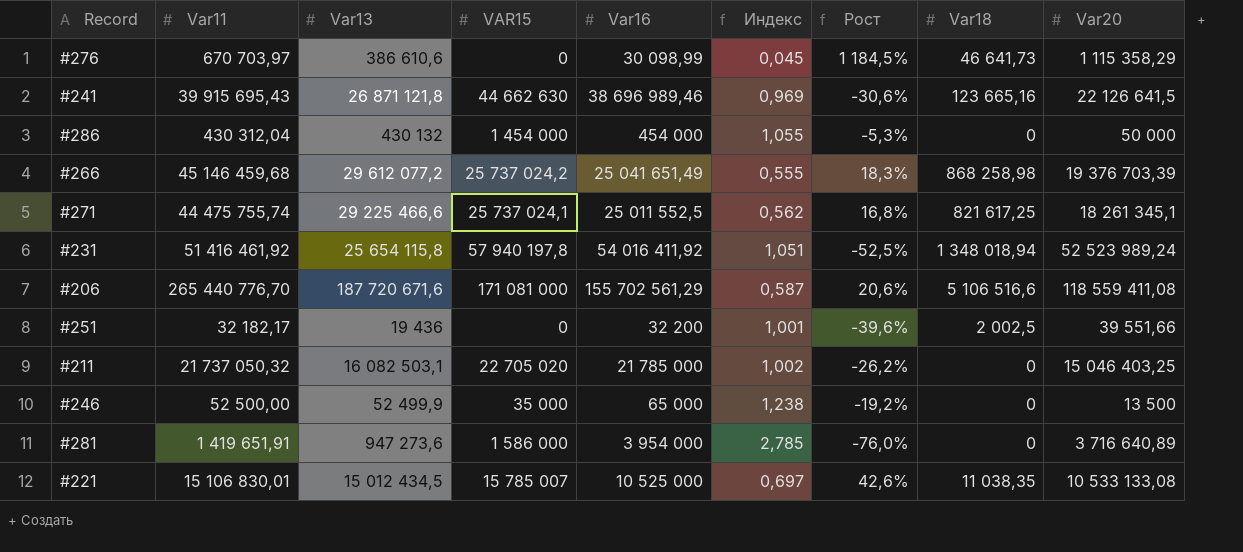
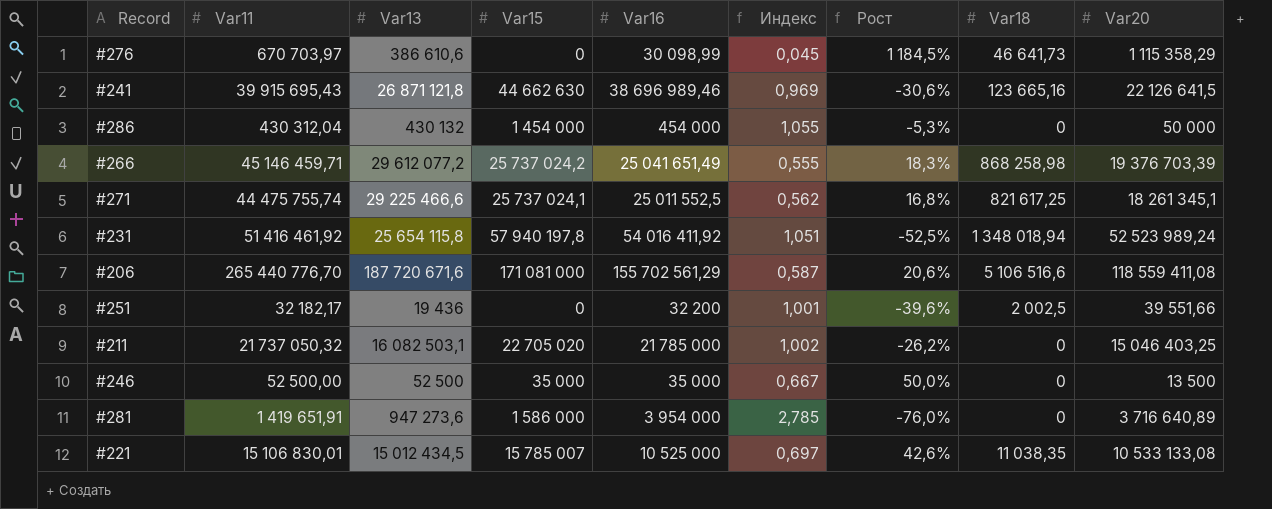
column name: VAR15 -> Var15
#266 | Var11: 45 146 459,68 -> 45 146 459,71
#246 | Var13: 52 499,9 -> 52 500
#246 | Var16: 65 000 -> 35 000
#246 | Индекс: 1,238 -> 0,667
#246 | Рост: -19,2% -> 50,0%

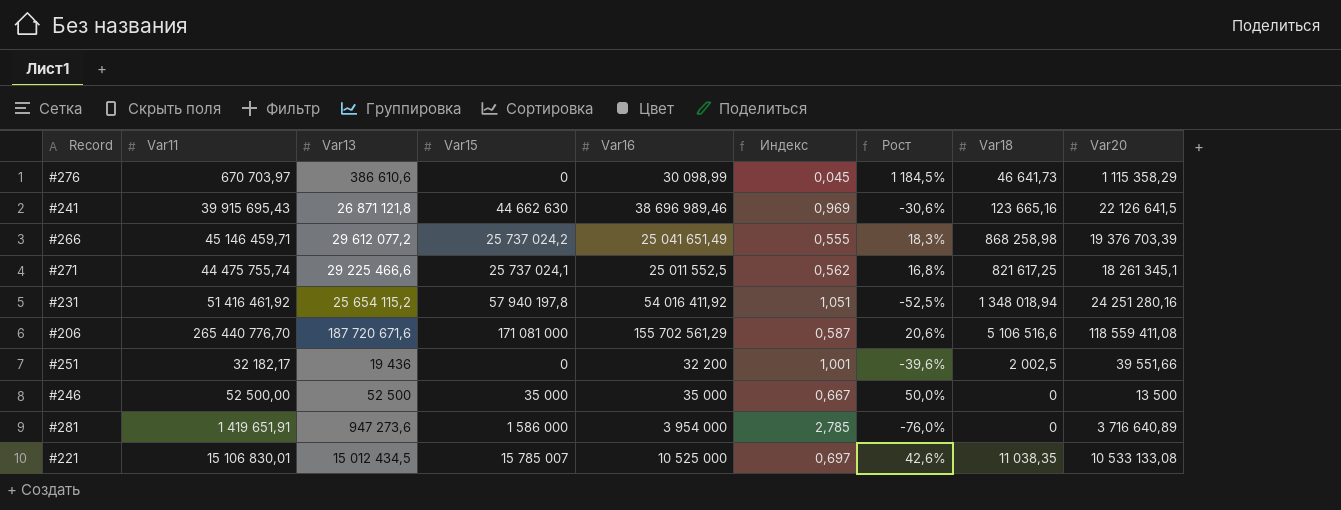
row #286: 430 312,04 | 430 132 | 1 454 000 | 454 000 | 1,055 | -5,3% | 0 | 50 000 -> none
row #211: 21 737 050,32 | 16 082 503,1 | 22 705 020 | 21 785 000 | 1,002 | -26,2% | 0 | 15 046 403,25 -> none
#231 | Var13: 25 654 115,8 -> 25 654 115,2
#231 | Var20: 52 523 989,24 -> 24 251 280,16

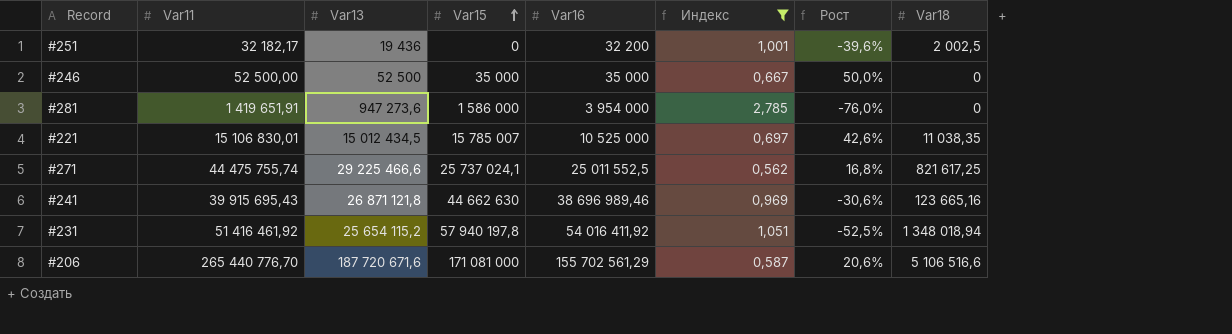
filter: none -> Индекс >= 0,562
row order: none -> Var15 ascending
column Var20 | position: 9 -> none

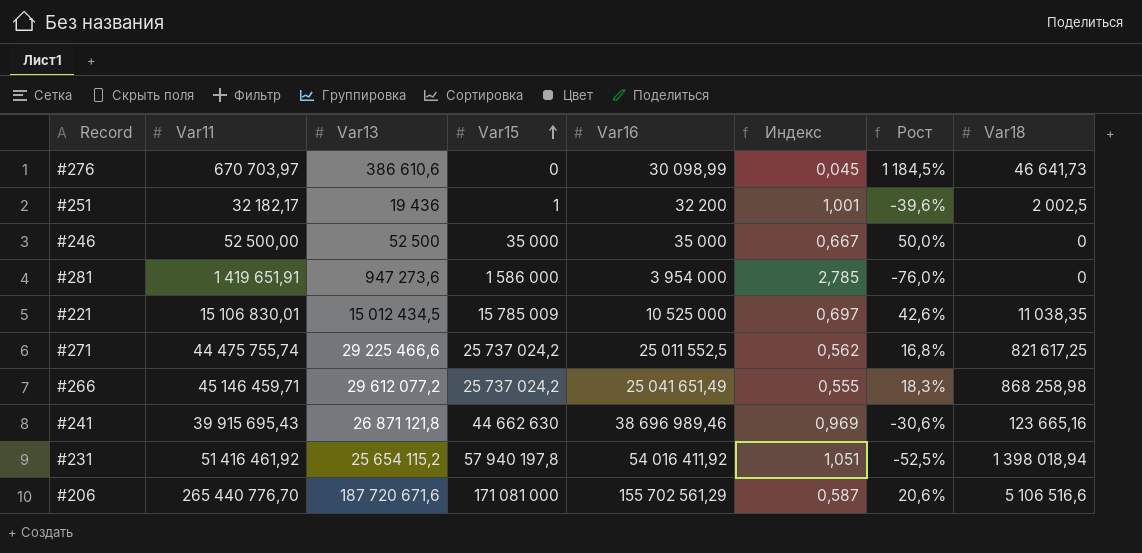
filter: Индекс >= 0,562 -> none
#251 | Var15: 0 -> 1
#221 | Var15: 15 785 007 -> 15 785 009
#271 | Var15: 25 737 024,1 -> 25 737 024,2
#231 | Var18: 1 348 018,94 -> 1 398 018,94

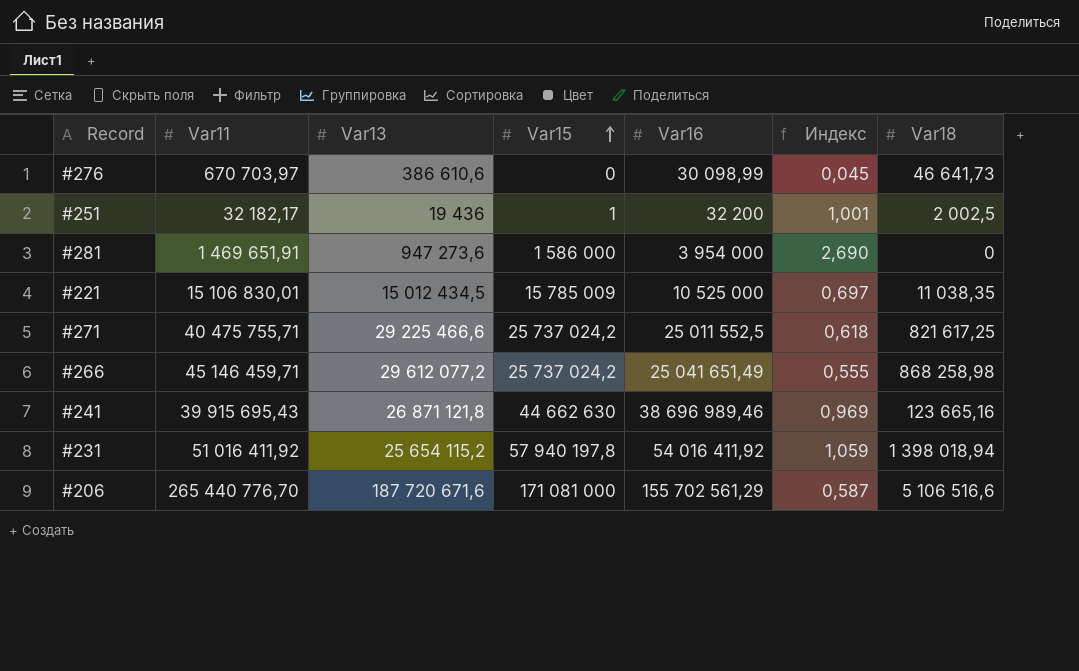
column Рост | formula: ([Var13] - [Var16]) / [Var16] -> none
row #246: 52 500,00 | 52 500 | 35 000 | 35 000 | 0,667 | 50,0% | 0 -> none
#281 | Var11: 1 419 651,91 -> 1 469 651,91
#281 | Индекс: 2,785 -> 2,690
#271 | Var11: 44 475 755,74 -> 40 475 755,71
#271 | Индекс: 0,562 -> 0,618
#231 | Var11: 51 416 461,92 -> 51 016 411,92
#231 | Индекс: 1,051 -> 1,059

